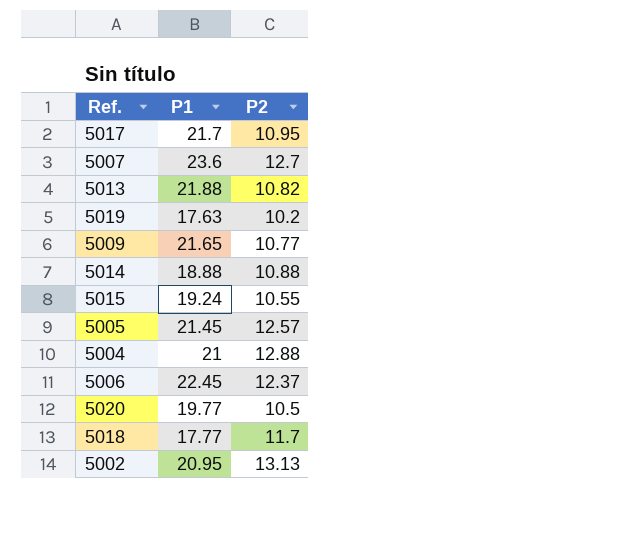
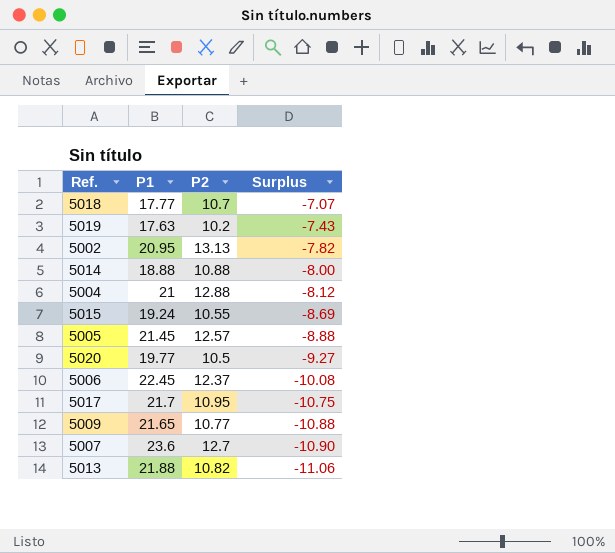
row order: none -> Surplus descending
column Surplus | formula: none -> [P2] - [P1]
5018 | P2: 11.7 -> 10.7

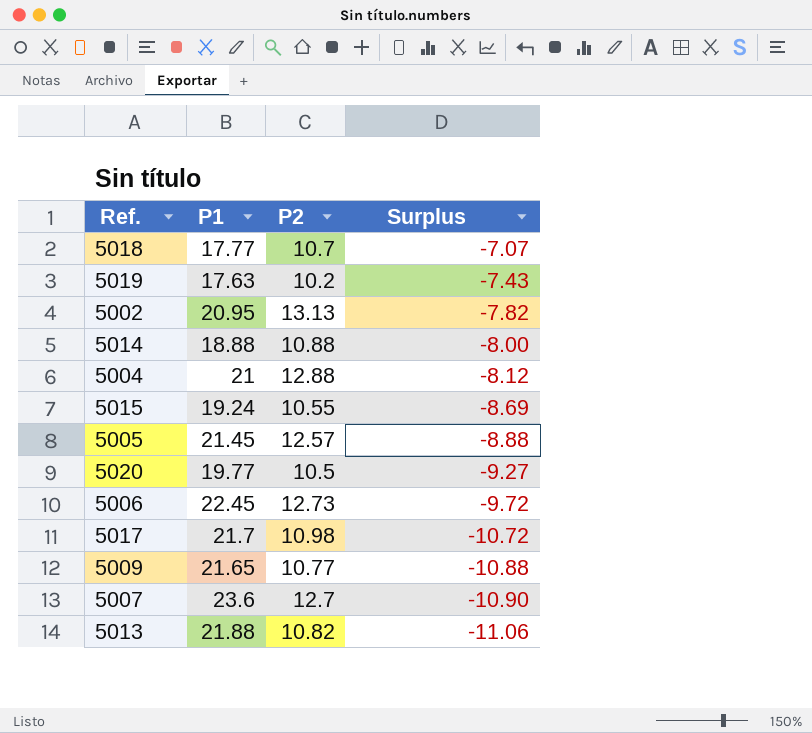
5006 | P2: 12.37 -> 12.73
5006 | Surplus: -10.08 -> -9.72
5017 | P2: 10.95 -> 10.98
5017 | Surplus: -10.75 -> -10.72

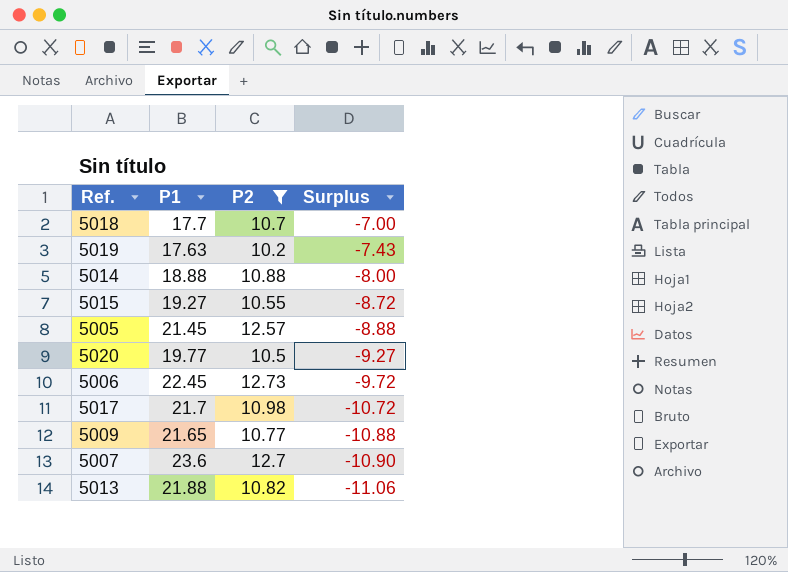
filter: none -> P2 <= 12.73
5018 | P1: 17.77 -> 17.7
5018 | Surplus: -7.07 -> -7.00
5015 | P1: 19.24 -> 19.27
5015 | Surplus: -8.69 -> -8.72

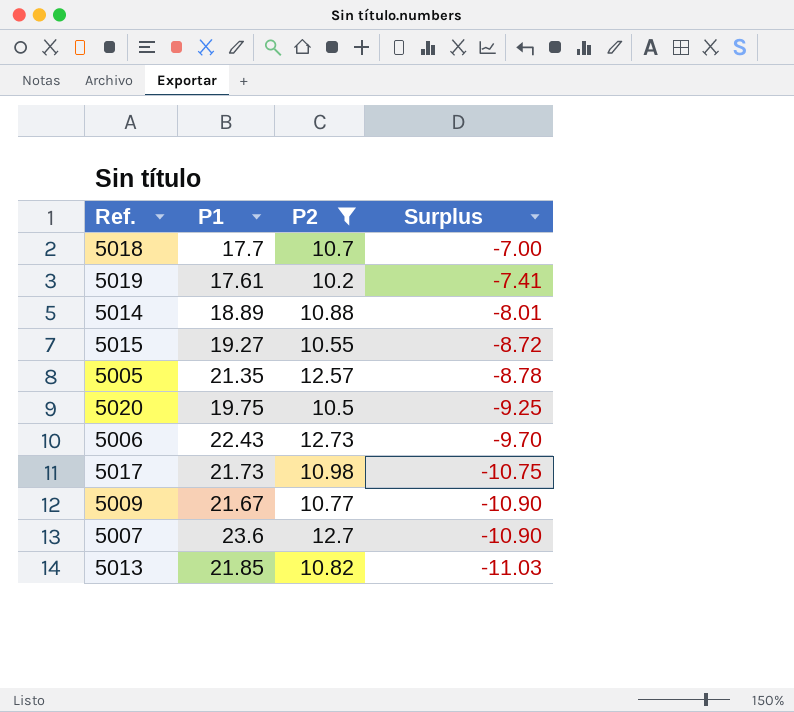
5019 | P1: 17.63 -> 17.61
5019 | Surplus: -7.43 -> -7.41
5014 | P1: 18.88 -> 18.89
5014 | Surplus: -8.00 -> -8.01
5005 | P1: 21.45 -> 21.35
5005 | Surplus: -8.88 -> -8.78
5020 | P1: 19.77 -> 19.75
5020 | Surplus: -9.27 -> -9.25
5006 | P1: 22.45 -> 22.43
5006 | Surplus: -9.72 -> -9.70
5017 | P1: 21.7 -> 21.73
5017 | Surplus: -10.72 -> -10.75
5009 | P1: 21.65 -> 21.67
5009 | Surplus: -10.88 -> -10.90
5013 | P1: 21.88 -> 21.85
5013 | Surplus: -11.06 -> -11.03

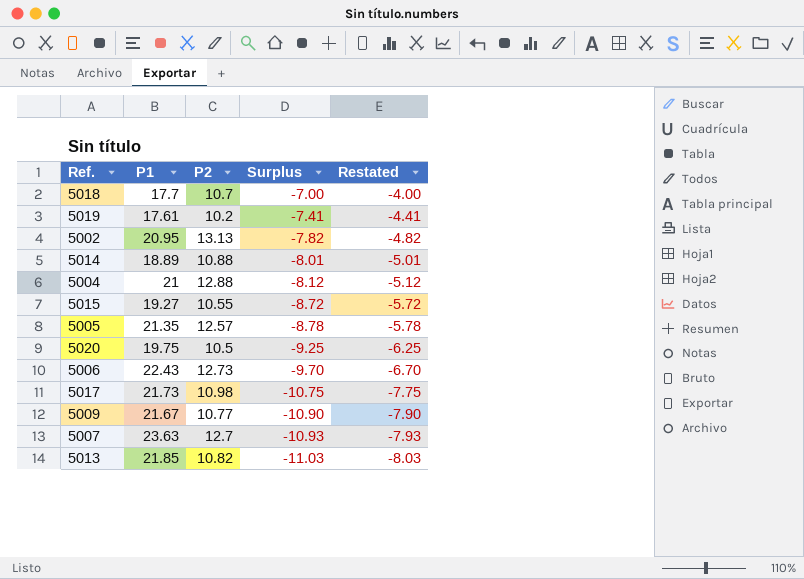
filter: P2 <= 12.73 -> none
column Restated | formula: none -> [Surplus] + 3
5007 | P1: 23.6 -> 23.63
5007 | Surplus: -10.90 -> -10.93

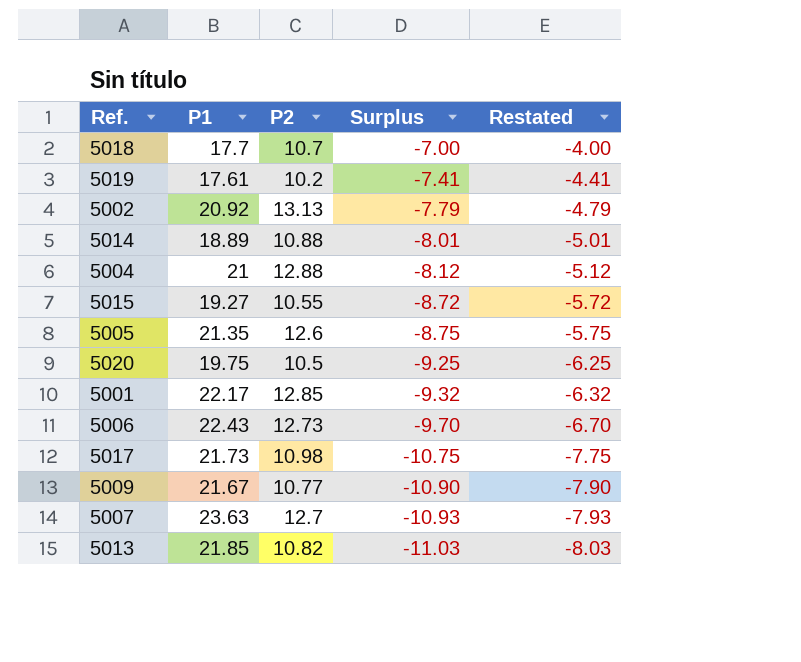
5002 | P1: 20.95 -> 20.92
5002 | Surplus: -7.82 -> -7.79
5002 | Restated: -4.82 -> -4.79
5005 | P2: 12.57 -> 12.6
5005 | Surplus: -8.78 -> -8.75
5005 | Restated: -5.78 -> -5.75
row 5001: none -> 22.17 | 12.85 | -9.32 | -6.32

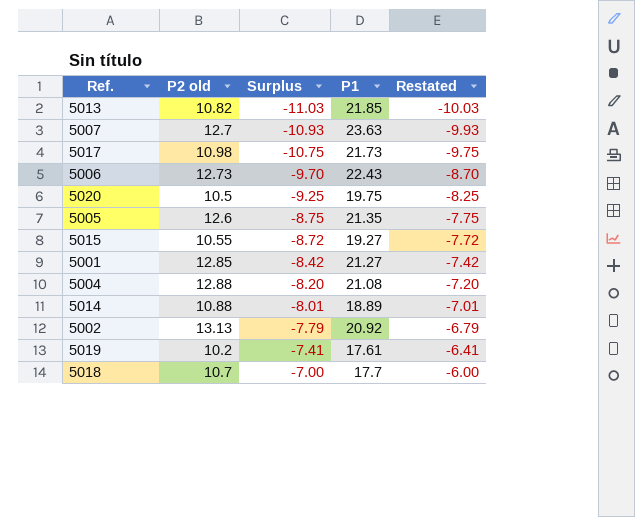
row order: Surplus descending -> Surplus ascending
column name: P2 -> P2 old
column P1 | position: 2 -> 4
column Restated | formula: [Surplus] + 3 -> [Surplus] + 1
row 5009: 21.67 | 10.77 | -10.90 | -7.90 -> none
5001 | Surplus: -9.32 -> -8.42
5001 | P1: 22.17 -> 21.27
5004 | Surplus: -8.12 -> -8.20
5004 | P1: 21 -> 21.08

